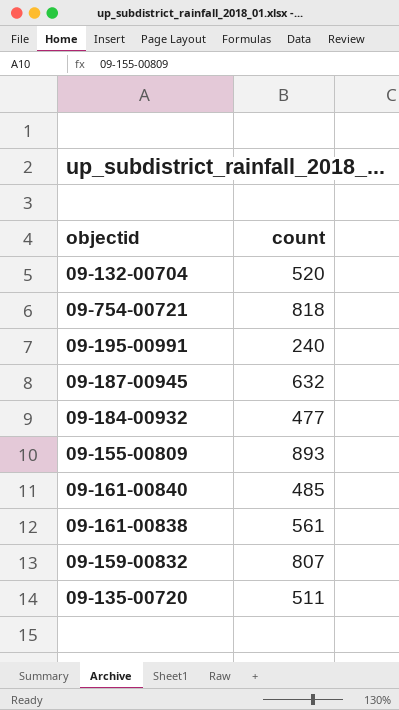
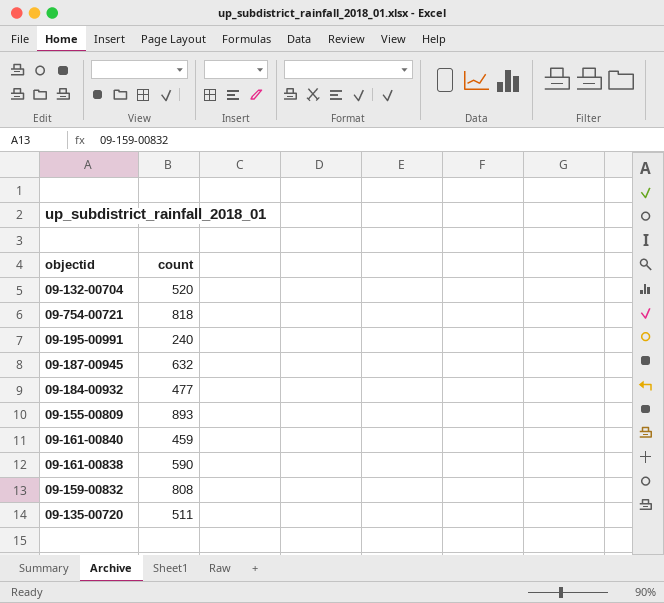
09-161-00840 | count: 485 -> 459
09-161-00838 | count: 561 -> 590
09-159-00832 | count: 807 -> 808

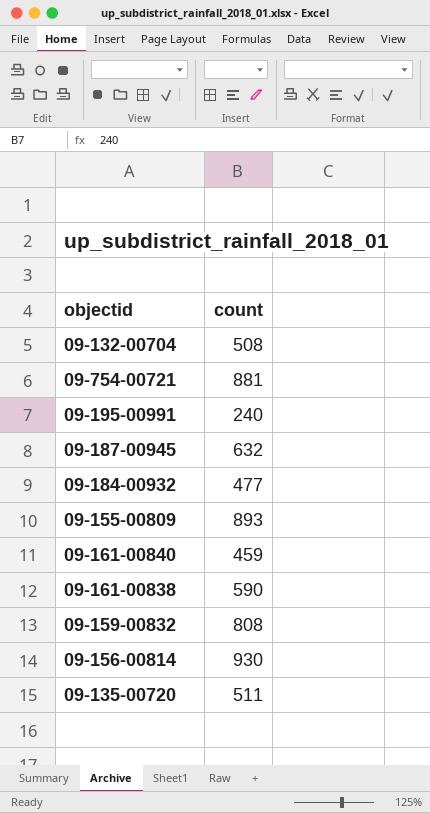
09-132-00704 | count: 520 -> 508
09-754-00721 | count: 818 -> 881
row 09-156-00814: none -> 930

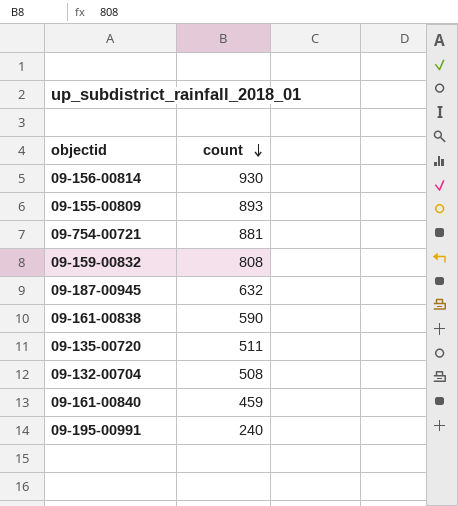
row order: none -> count descending
row 09-184-00932: 477 -> none

